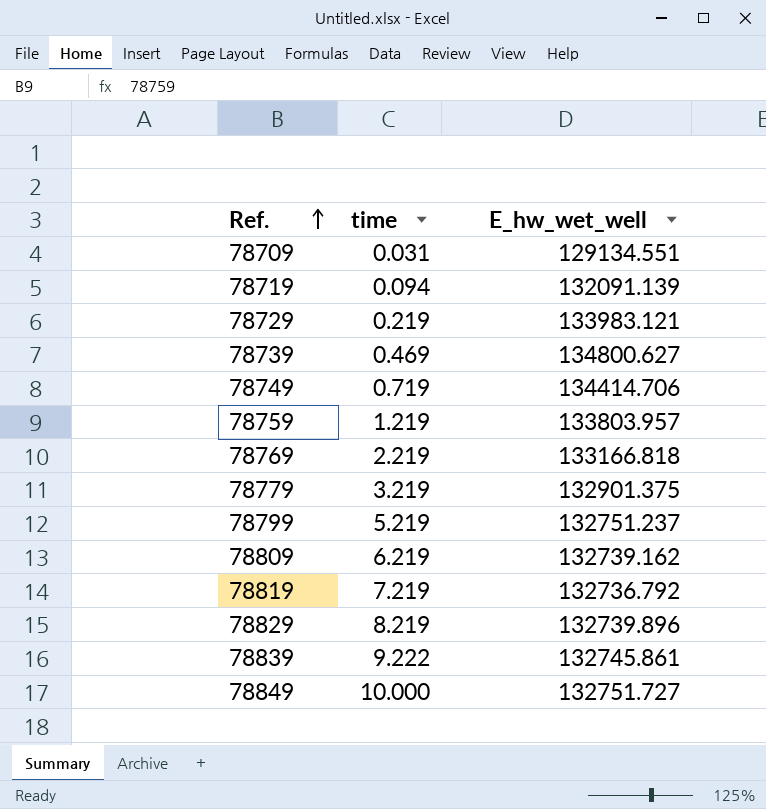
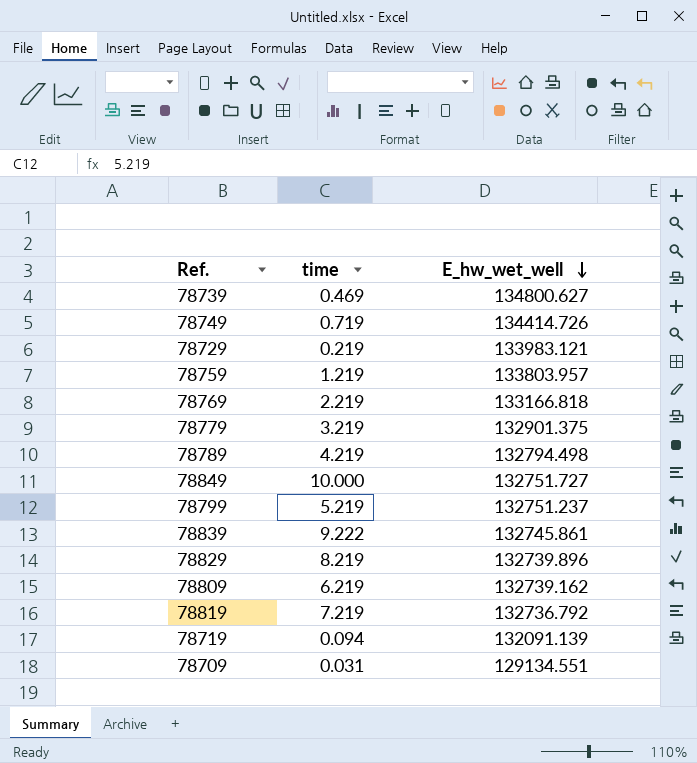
row order: Ref. ascending -> E_hw_wet_well descending
78749 | E_hw_wet_well: 134414.706 -> 134414.726
row 78789: none -> 4.219 | 132794.498

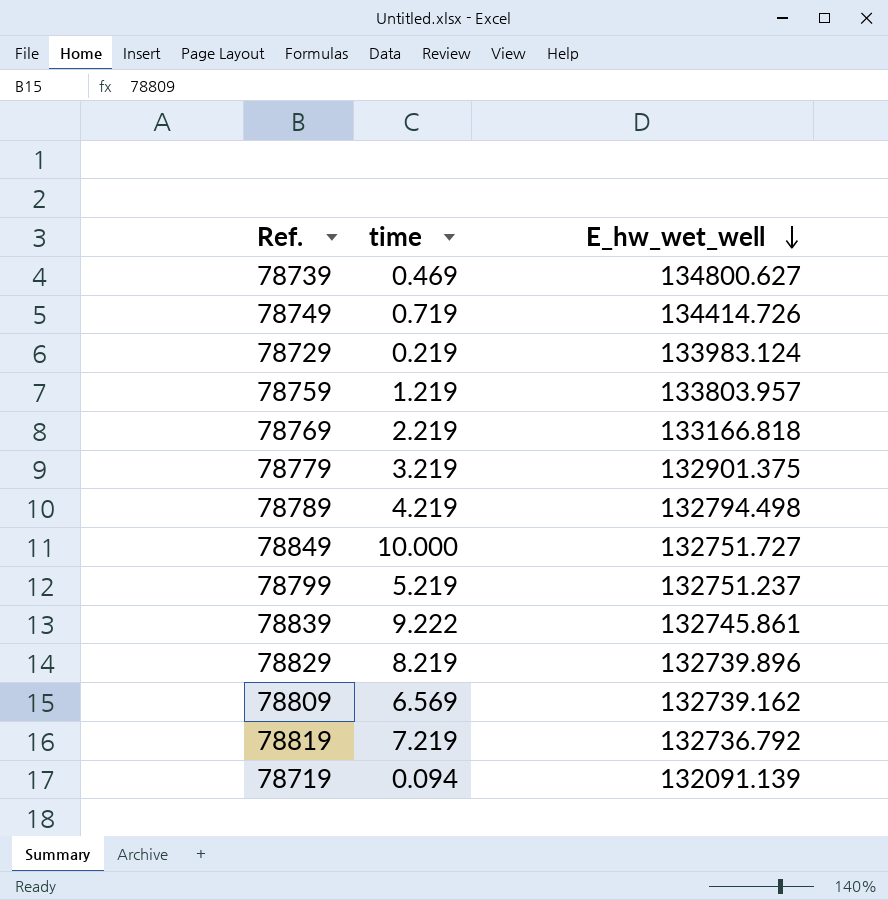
row 78709: 0.031 | 129134.551 -> none
78729 | E_hw_wet_well: 133983.121 -> 133983.124
78809 | time: 6.219 -> 6.569

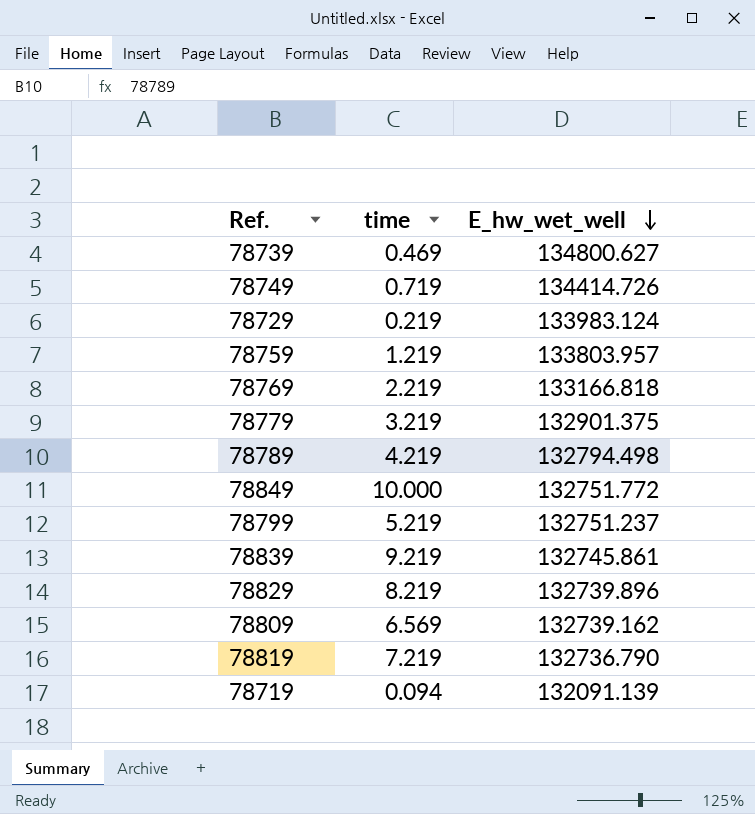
78849 | E_hw_wet_well: 132751.727 -> 132751.772
78839 | time: 9.222 -> 9.219
78819 | E_hw_wet_well: 132736.792 -> 132736.790

